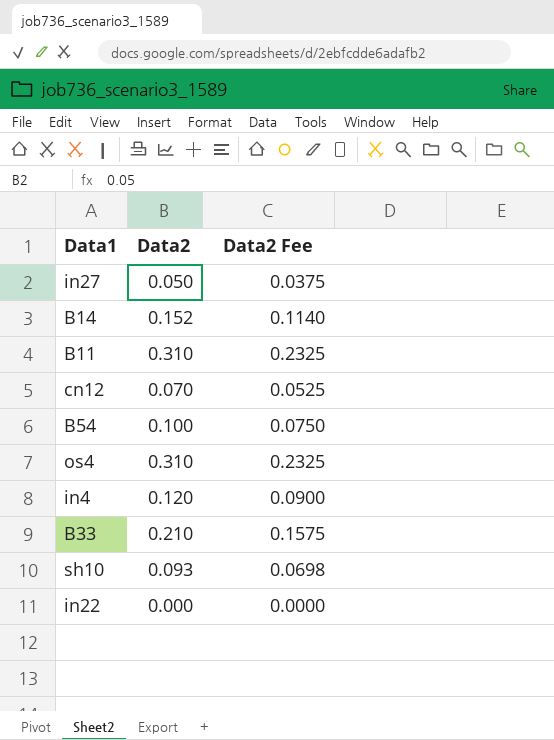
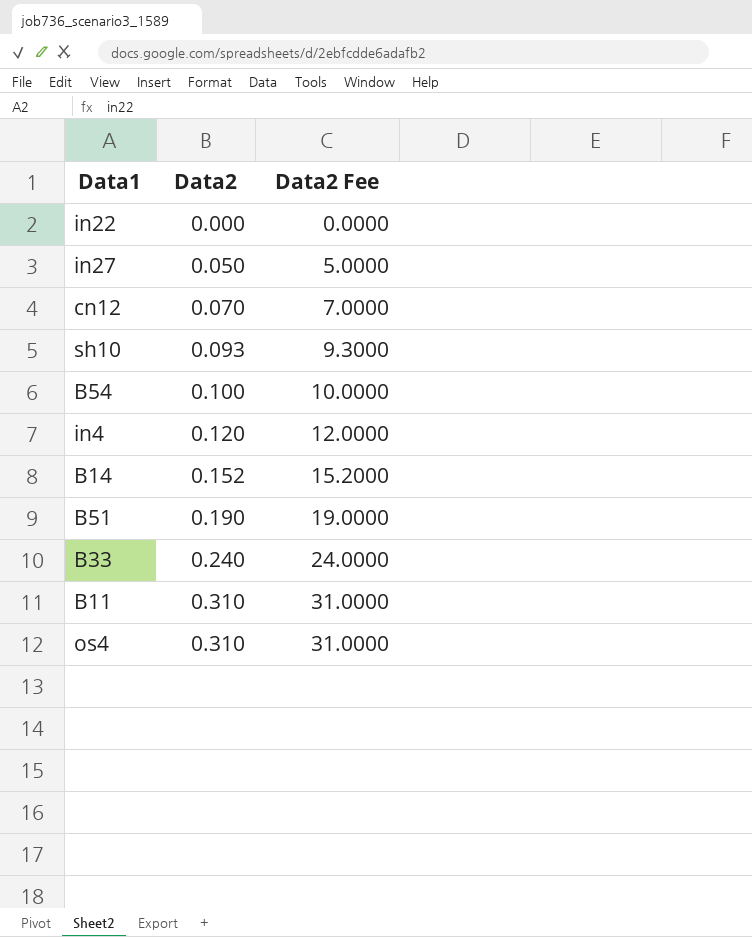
row order: none -> Data2 ascending
column Data2 Fee | formula: [Data2] * 0.75 -> [Data2] * 100
row B51: none -> 0.190 | 19.0000
B33 | Data2: 0.210 -> 0.240

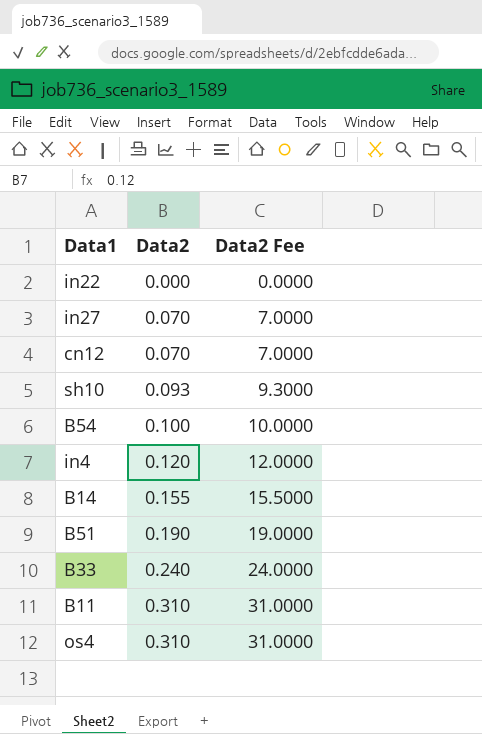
in27 | Data2: 0.050 -> 0.070
in27 | Data2 Fee: 5.0000 -> 7.0000
B14 | Data2: 0.152 -> 0.155
B14 | Data2 Fee: 15.2000 -> 15.5000

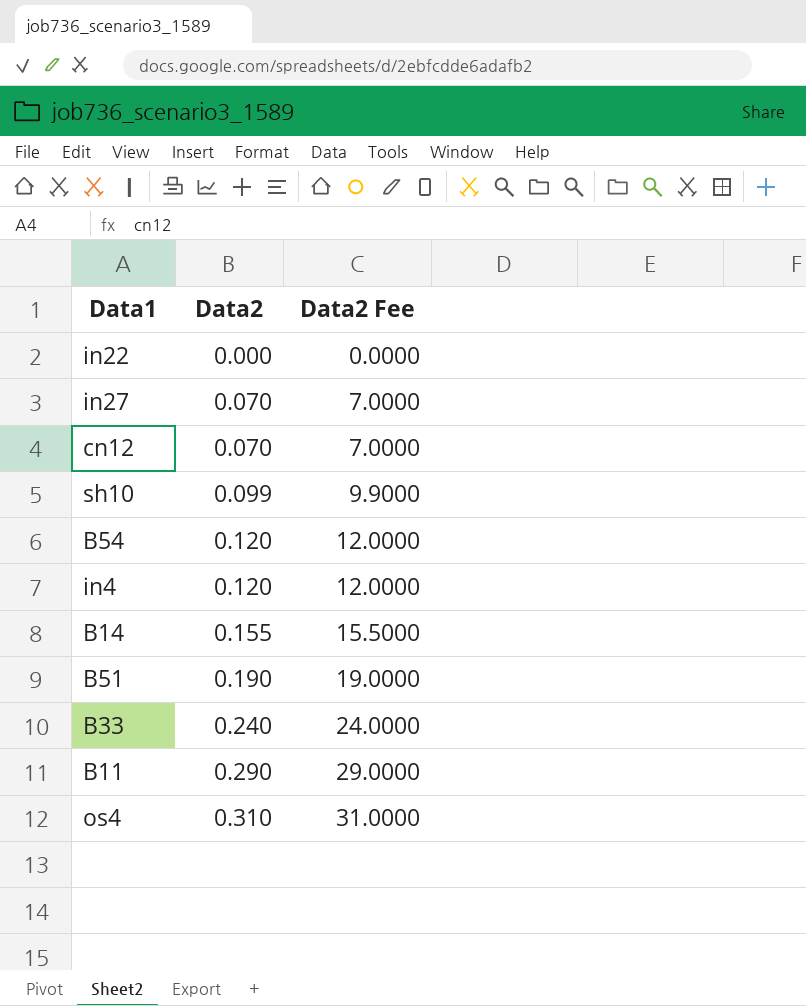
sh10 | Data2: 0.093 -> 0.099
sh10 | Data2 Fee: 9.3000 -> 9.9000
B54 | Data2: 0.100 -> 0.120
B54 | Data2 Fee: 10.0000 -> 12.0000
B11 | Data2: 0.310 -> 0.290
B11 | Data2 Fee: 31.0000 -> 29.0000

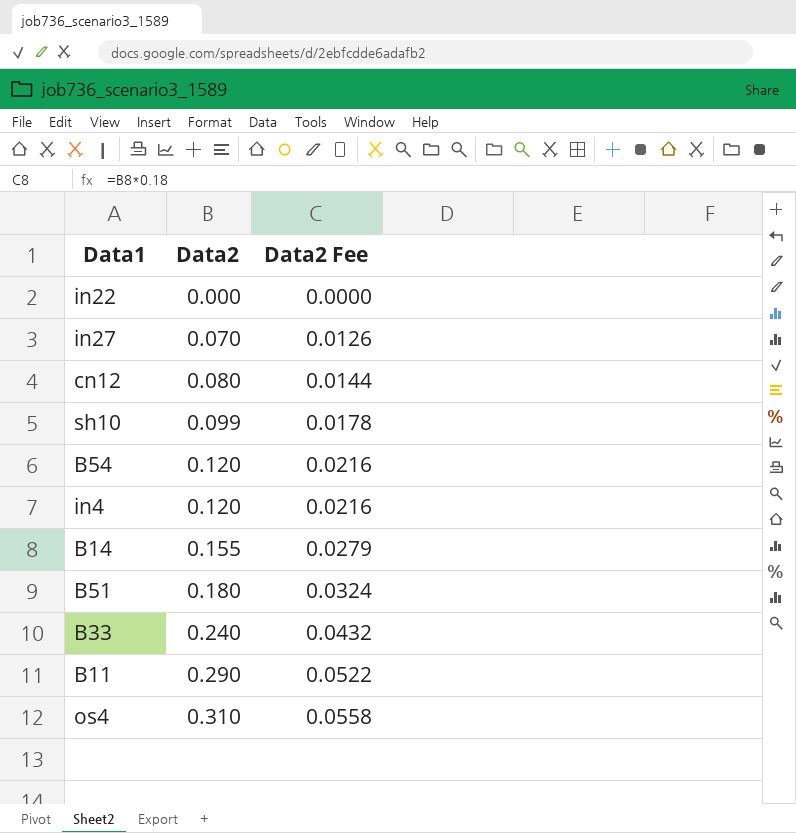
column Data2 Fee | formula: [Data2] * 100 -> [Data2] * 0.18
cn12 | Data2: 0.070 -> 0.080
B51 | Data2: 0.190 -> 0.180

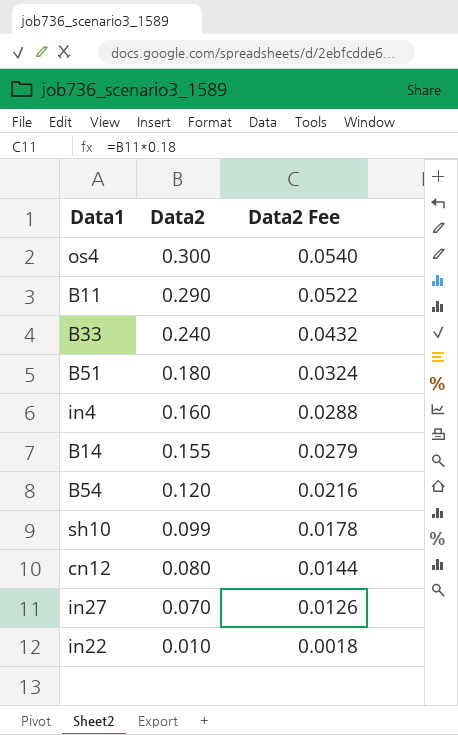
row order: Data2 ascending -> Data2 descending
os4 | Data2: 0.310 -> 0.300
os4 | Data2 Fee: 0.0558 -> 0.0540
in4 | Data2: 0.120 -> 0.160
in4 | Data2 Fee: 0.0216 -> 0.0288
in22 | Data2: 0.000 -> 0.010
in22 | Data2 Fee: 0.0000 -> 0.0018

